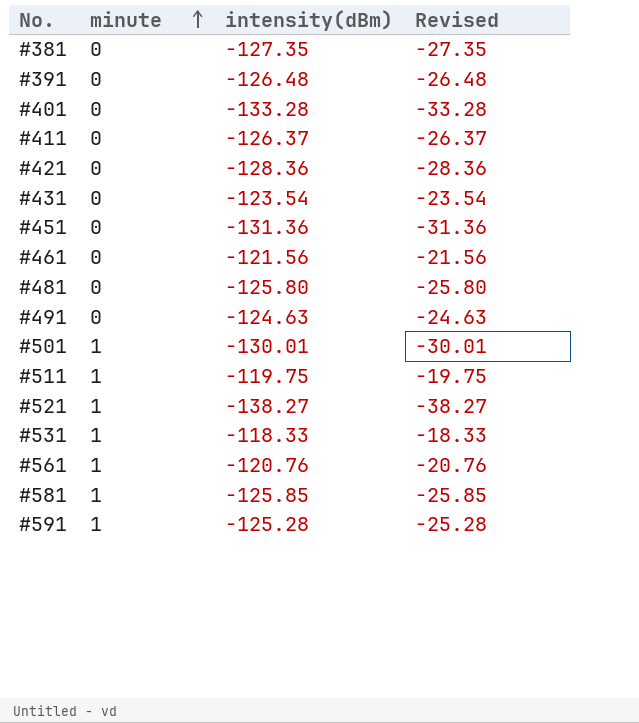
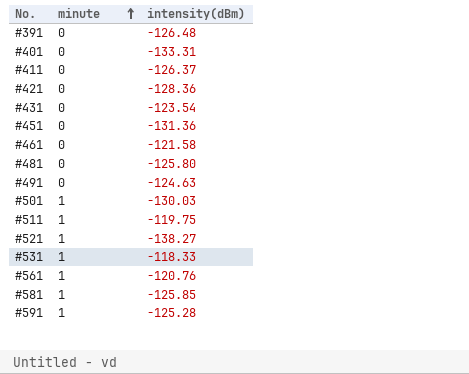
column Revised | formula: [intensity(dBm)] + 100 -> none
row #381: 0 | -127.35 | -27.35 -> none
#401 | intensity(dBm): -133.28 -> -133.31
#461 | intensity(dBm): -121.56 -> -121.58
#501 | intensity(dBm): -130.01 -> -130.03

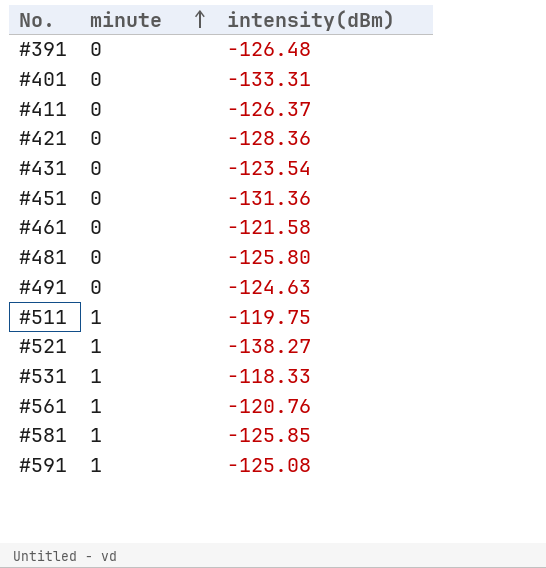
row #501: 1 | -130.03 -> none
#591 | intensity(dBm): -125.28 -> -125.08

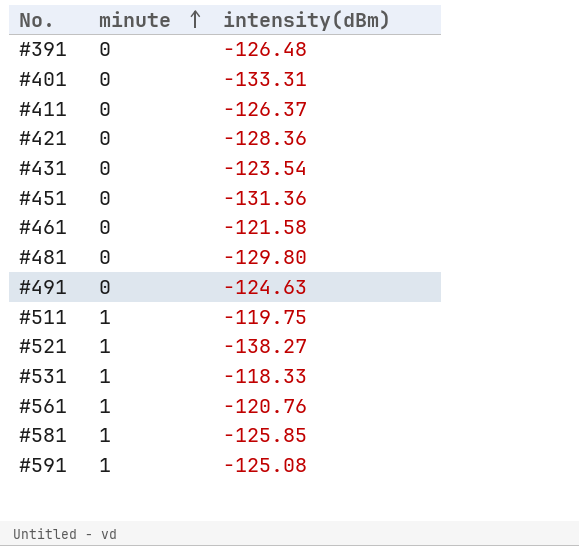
#481 | intensity(dBm): -125.80 -> -129.80

